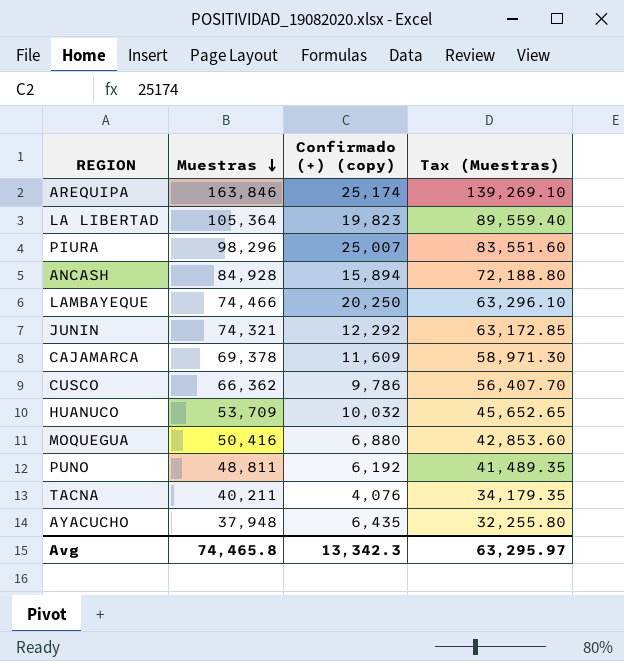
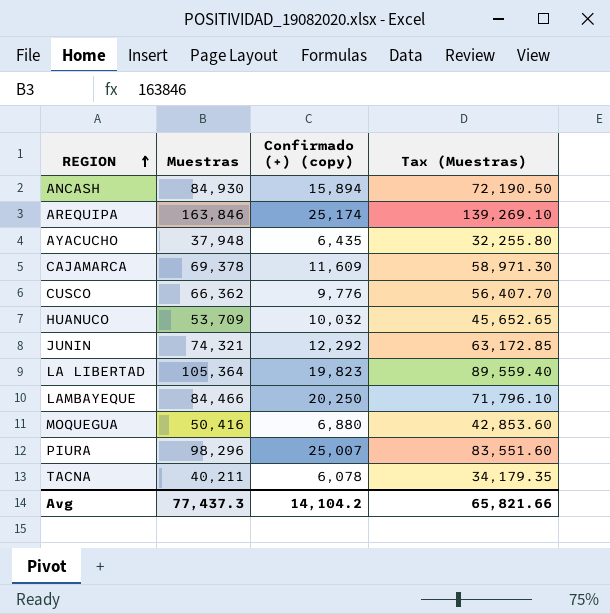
row order: Muestras descending -> REGION ascending
row PUNO: 48,811 | 6,192 | 41,489.35 -> none
ANCASH | Muestras: 84,928 -> 84,930
ANCASH | Tax (Muestras): 72,188.80 -> 72,190.50
CUSCO | Confirmado (+) (copy): 9,786 -> 9,776
LAMBAYEQUE | Muestras: 74,466 -> 84,466
LAMBAYEQUE | Tax (Muestras): 63,296.10 -> 71,796.10
TACNA | Confirmado (+) (copy): 4,076 -> 6,078
Avg | Muestras: 74,465.8 -> 77,437.3
Avg | Confirmado (+) (copy): 13,342.3 -> 14,104.2
Avg | Tax (Muestras): 63,295.97 -> 65,821.66

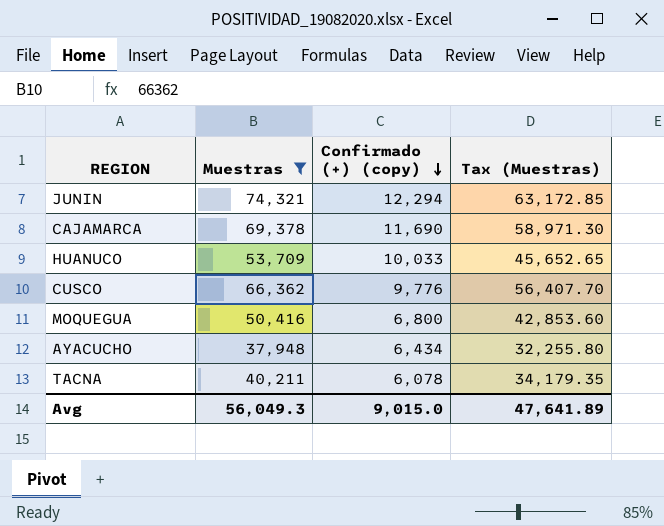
filter: none -> Muestras <= 74,321
row order: REGION ascending -> Confirmado (+) (copy) descending
JUNIN | Confirmado (+) (copy): 12,292 -> 12,294
CAJAMARCA | Confirmado (+) (copy): 11,609 -> 11,690
HUANUCO | Confirmado (+) (copy): 10,032 -> 10,033
MOQUEGUA | Confirmado (+) (copy): 6,880 -> 6,800
AYACUCHO | Confirmado (+) (copy): 6,435 -> 6,434
Avg | Muestras: 77,437.3 -> 56,049.3
Avg | Confirmado (+) (copy): 14,104.2 -> 9,015.0
Avg | Tax (Muestras): 65,821.66 -> 47,641.89

